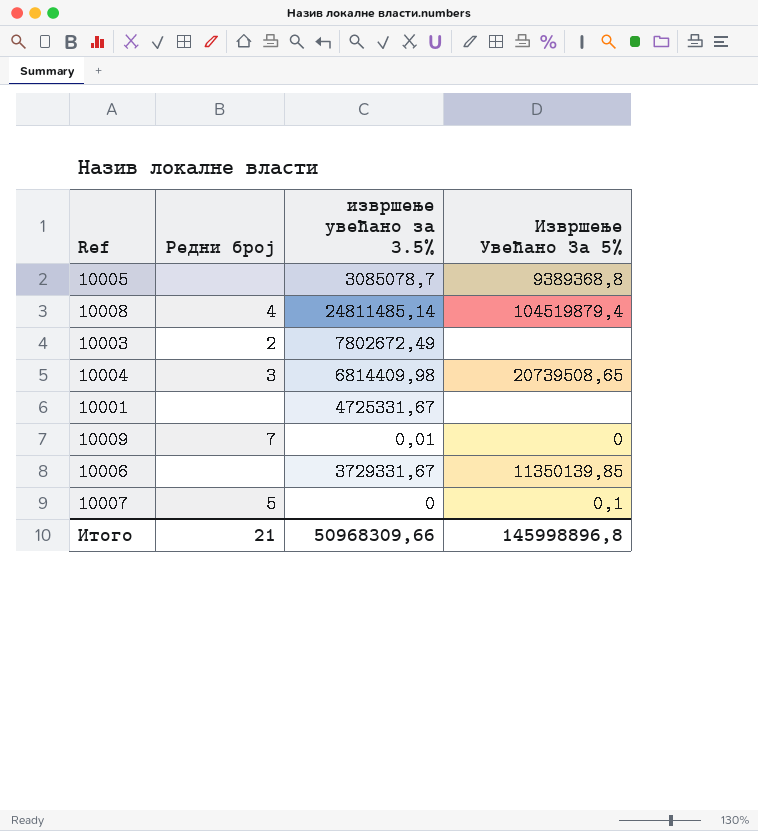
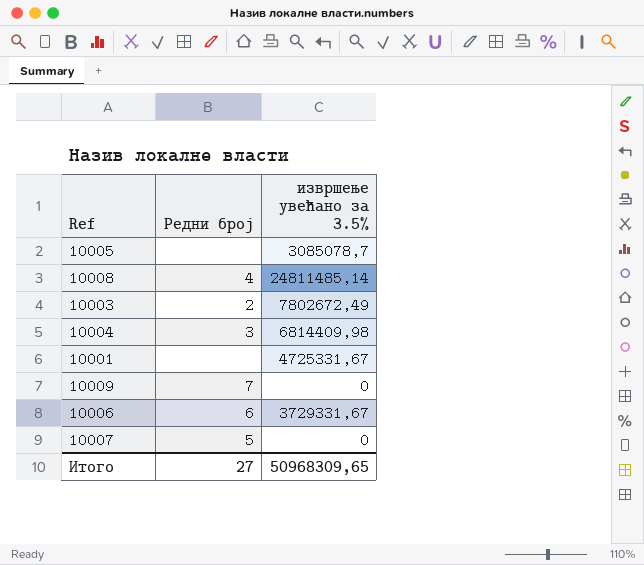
column Извршење Увећано За 5% | position: 4 -> none
10009 | извршење увећано за 3.5%: 0,01 -> 0
10006 | Редни број: none -> 6
Итого | Редни број: 21 -> 27
Итого | извршење увећано за 3.5%: 50968309,66 -> 50968309,65

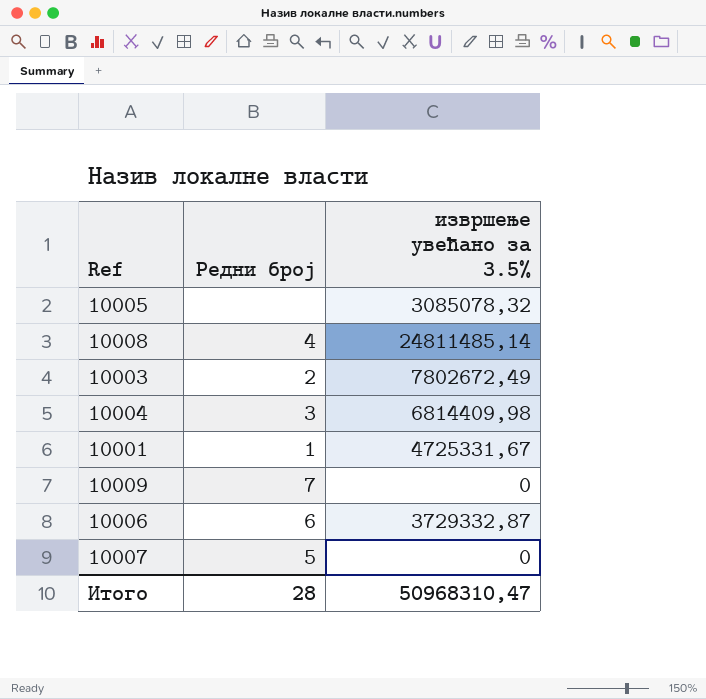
10005 | извршење увећано за 3.5%: 3085078,7 -> 3085078,32
10001 | Редни број: none -> 1
10006 | извршење увећано за 3.5%: 3729331,67 -> 3729332,87
Итого | Редни број: 27 -> 28
Итого | извршење увећано за 3.5%: 50968309,65 -> 50968310,47

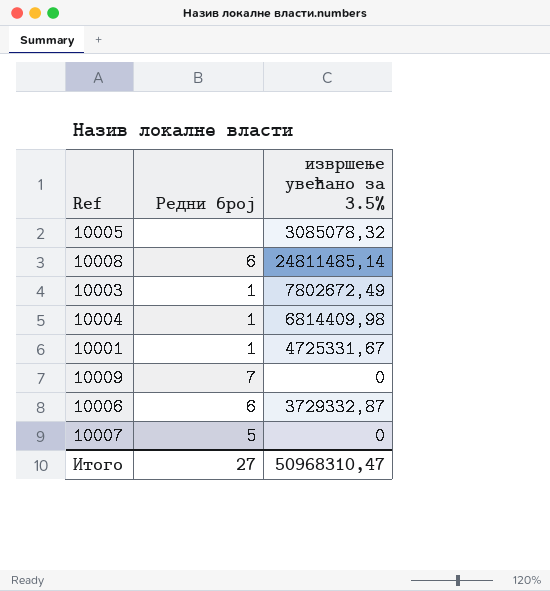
10008 | Редни број: 4 -> 6
10003 | Редни број: 2 -> 1
10004 | Редни број: 3 -> 1
Итого | Редни број: 28 -> 27

